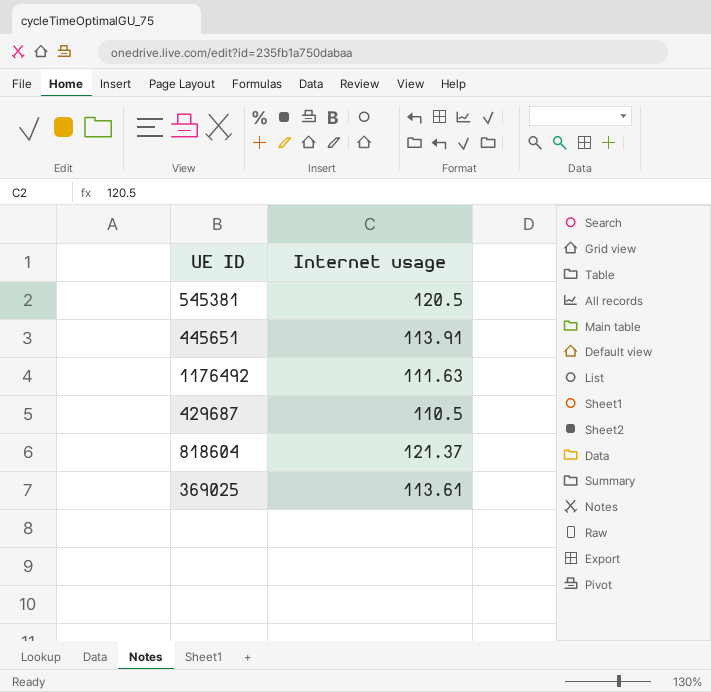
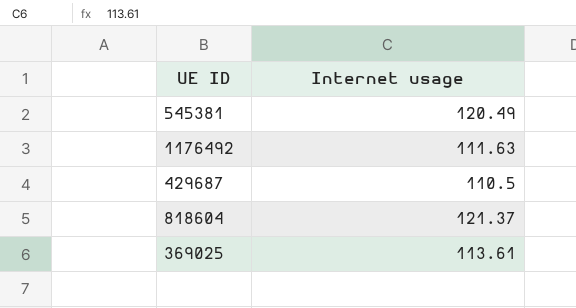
row 445651: 113.91 -> none
545381 | Internet usage: 120.5 -> 120.49

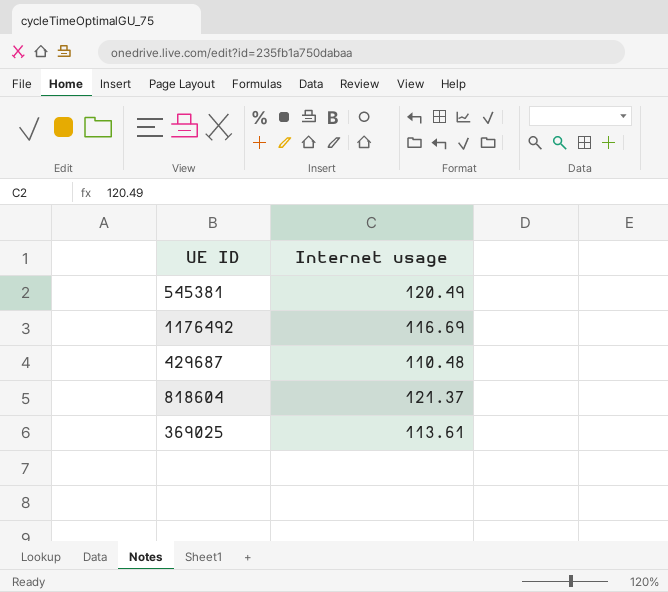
1176492 | Internet usage: 111.63 -> 116.69
429687 | Internet usage: 110.5 -> 110.48

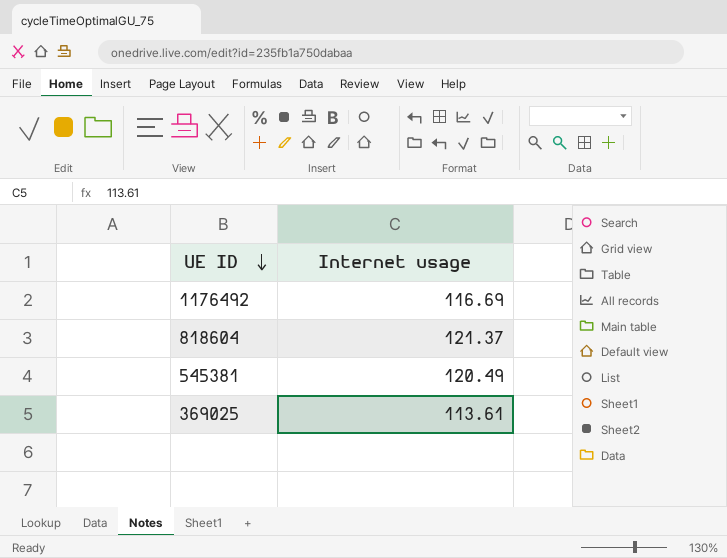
row order: none -> UE ID descending
row 429687: 110.48 -> none

